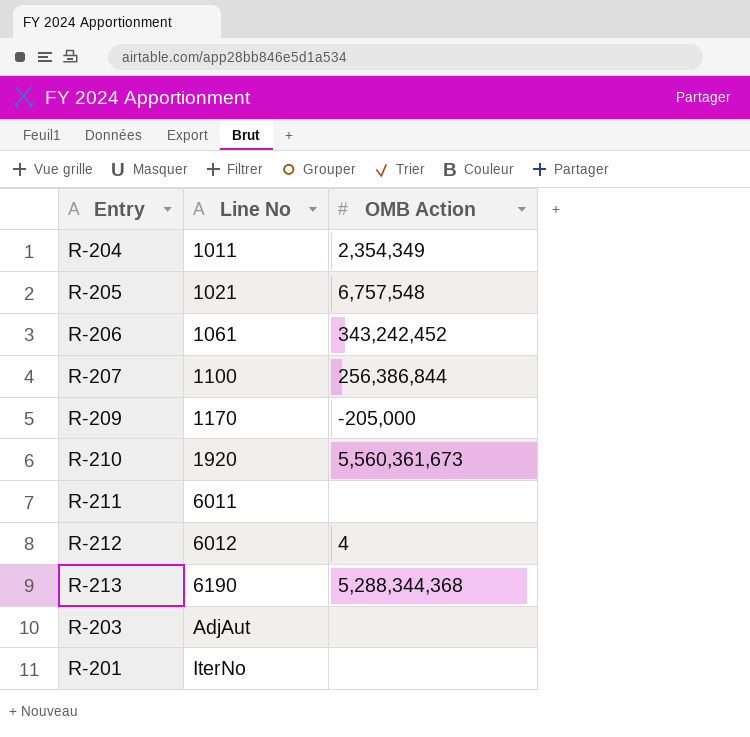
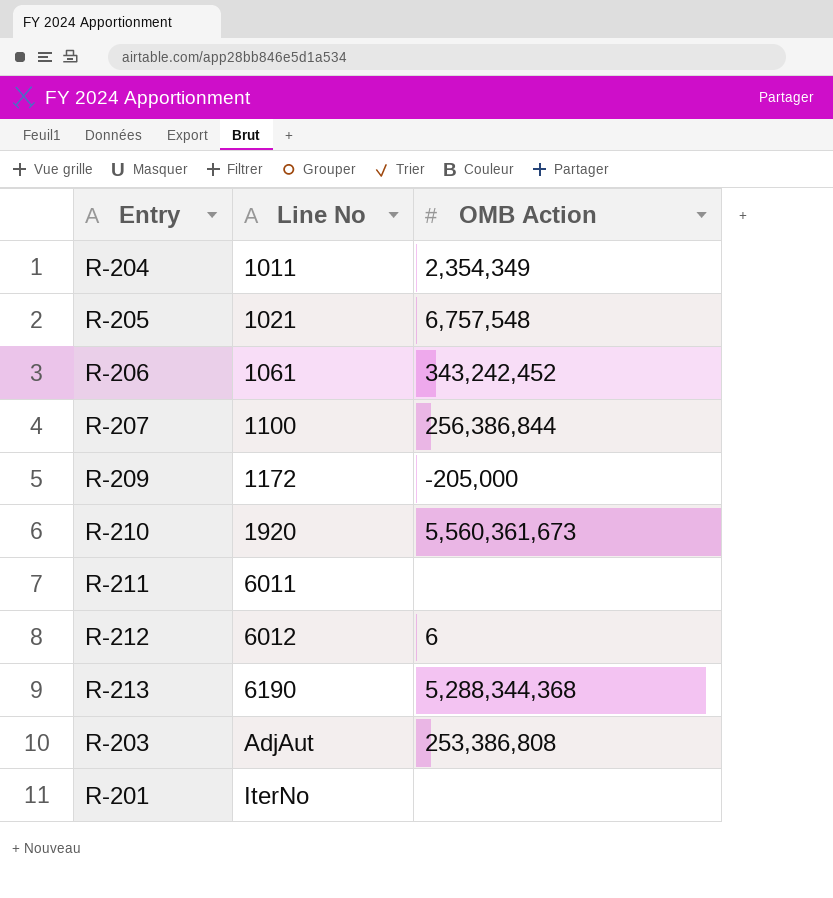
R-209 | Line No: 1170 -> 1172
R-212 | OMB Action: 4 -> 6
R-203 | OMB Action: none -> 253,386,808

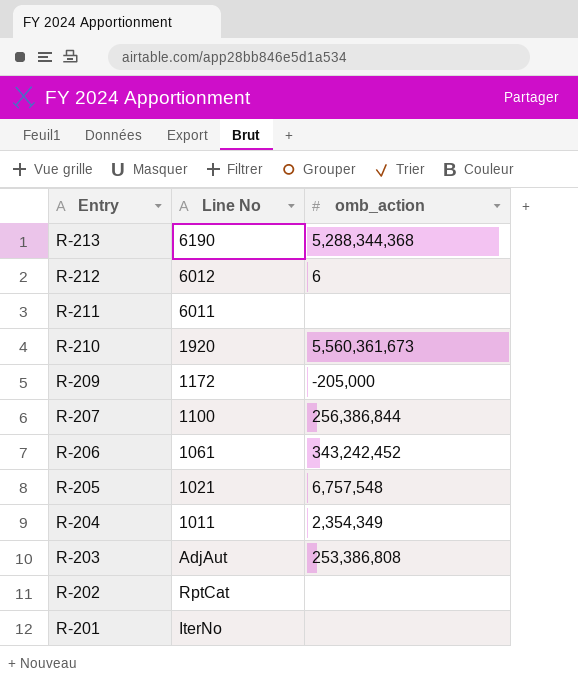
row order: Line No ascending -> Entry descending
column name: OMB Action -> omb_action
row R-202: none -> RptCat | none

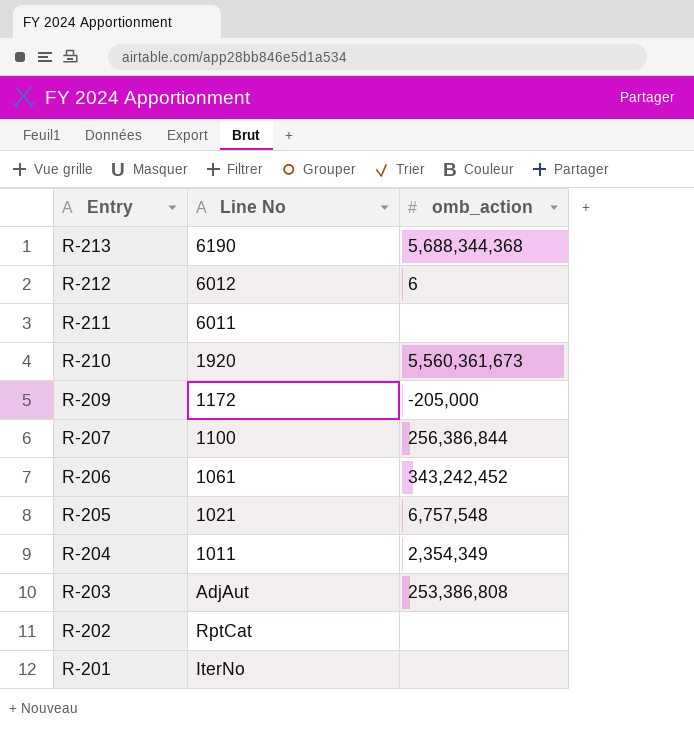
R-213 | omb_action: 5,288,344,368 -> 5,688,344,368

